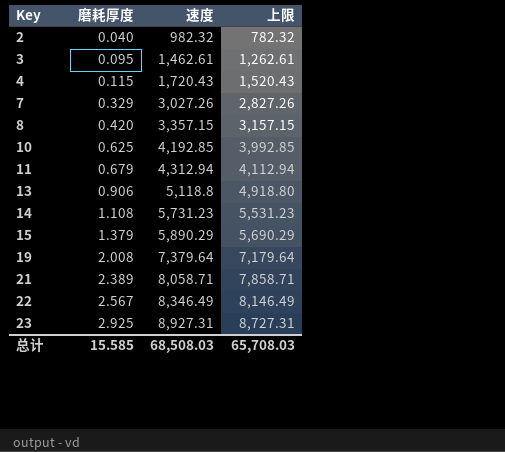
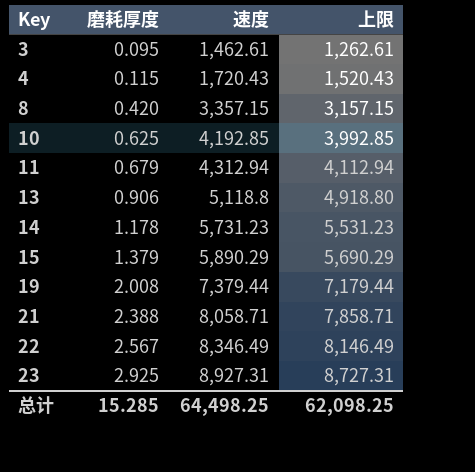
row 2: 0.040 | 982.32 | 782.32 -> none
row 7: 0.329 | 3,027.26 | 2,827.26 -> none
14 | 磨耗厚度: 1.108 -> 1.178
19 | 速度: 7,379.64 -> 7,379.44
19 | 上限: 7,179.64 -> 7,179.44
21 | 磨耗厚度: 2.389 -> 2.388
总计 | 磨耗厚度: 15.585 -> 15.285
总计 | 速度: 68,508.03 -> 64,498.25
总计 | 上限: 65,708.03 -> 62,098.25

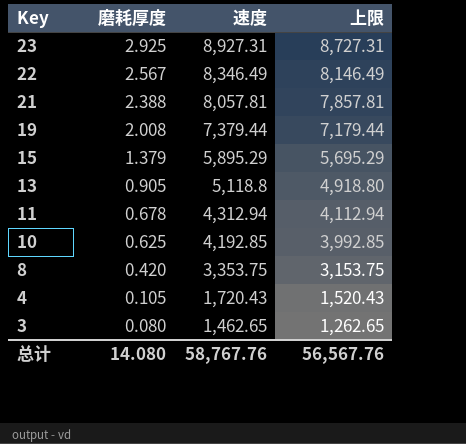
row order: Key ascending -> Key descending
row 14: 1.178 | 5,731.23 | 5,531.23 -> none
21 | 速度: 8,058.71 -> 8,057.81
21 | 上限: 7,858.71 -> 7,857.81
15 | 速度: 5,890.29 -> 5,895.29
15 | 上限: 5,690.29 -> 5,695.29
13 | 磨耗厚度: 0.906 -> 0.905
11 | 磨耗厚度: 0.679 -> 0.678
8 | 速度: 3,357.15 -> 3,353.75
8 | 上限: 3,157.15 -> 3,153.75
4 | 磨耗厚度: 0.115 -> 0.105
3 | 磨耗厚度: 0.095 -> 0.080
3 | 速度: 1,462.61 -> 1,462.65
3 | 上限: 1,262.61 -> 1,262.65
总计 | 磨耗厚度: 15.285 -> 14.080
总计 | 速度: 64,498.25 -> 58,767.76
总计 | 上限: 62,098.25 -> 56,567.76

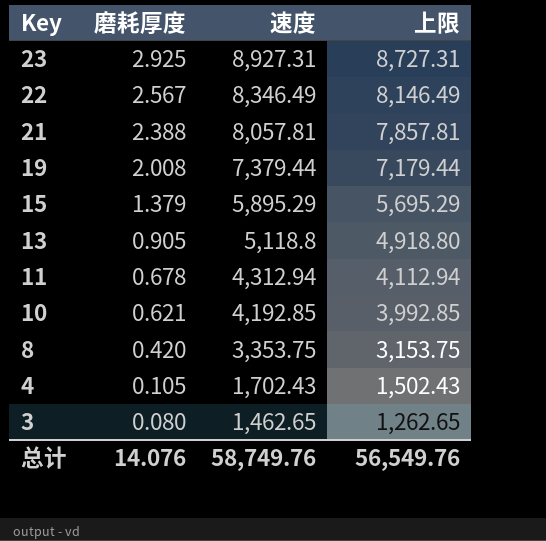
10 | 磨耗厚度: 0.625 -> 0.621
4 | 速度: 1,720.43 -> 1,702.43
4 | 上限: 1,520.43 -> 1,502.43
总计 | 磨耗厚度: 14.080 -> 14.076
总计 | 速度: 58,767.76 -> 58,749.76
总计 | 上限: 56,567.76 -> 56,549.76

